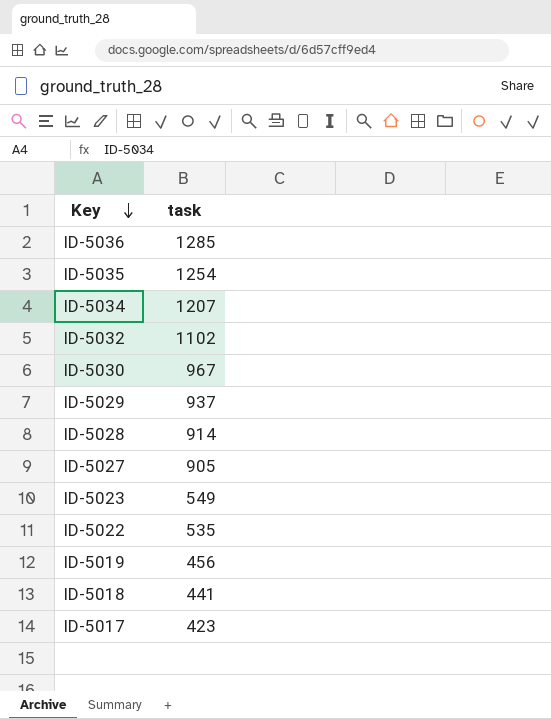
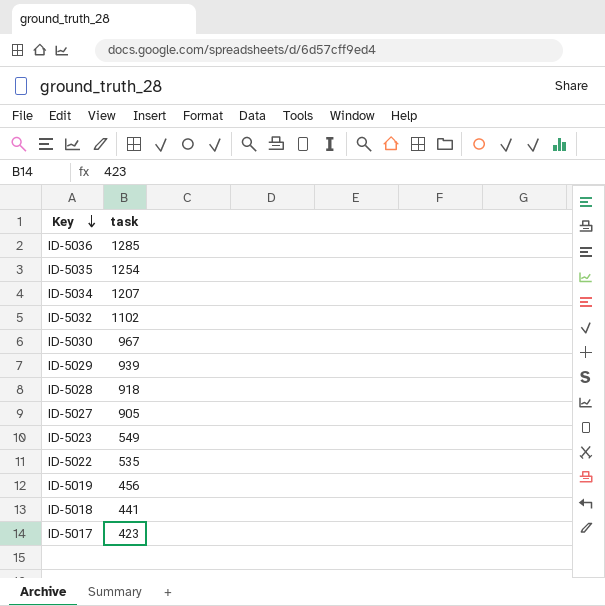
ID-5029 | task: 937 -> 939
ID-5028 | task: 914 -> 918

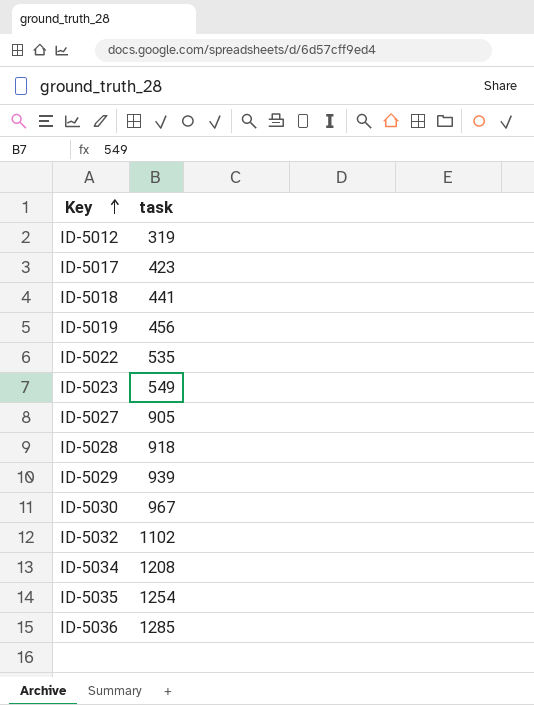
row order: Key descending -> Key ascending
row ID-5012: none -> 319
ID-5034 | task: 1207 -> 1208

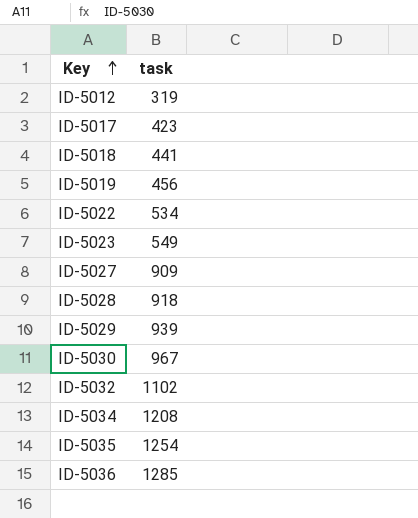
ID-5022 | task: 535 -> 534
ID-5027 | task: 905 -> 909

